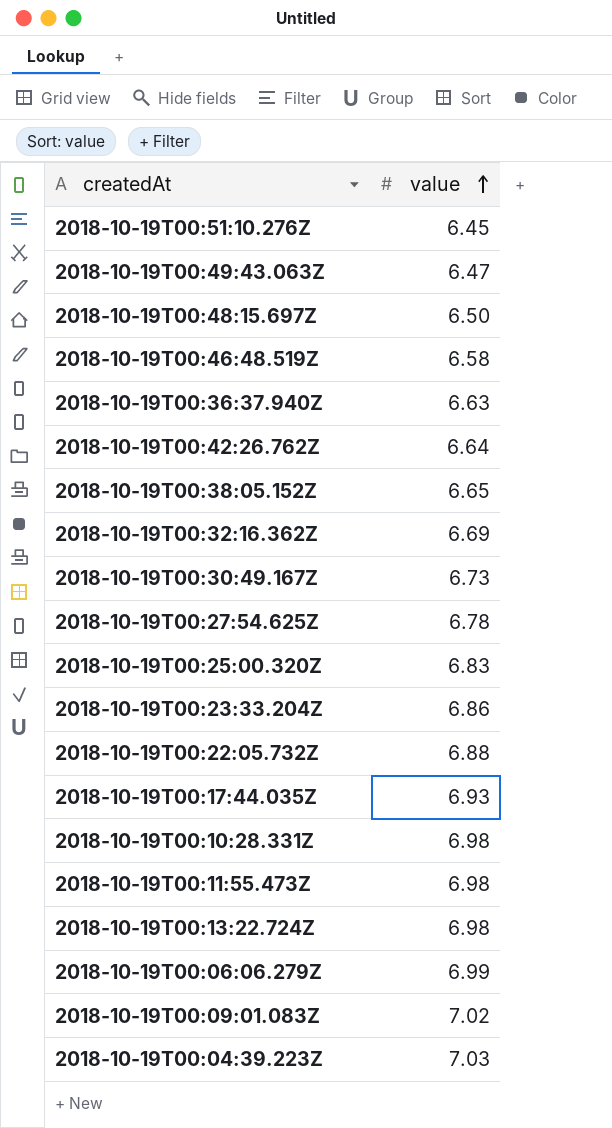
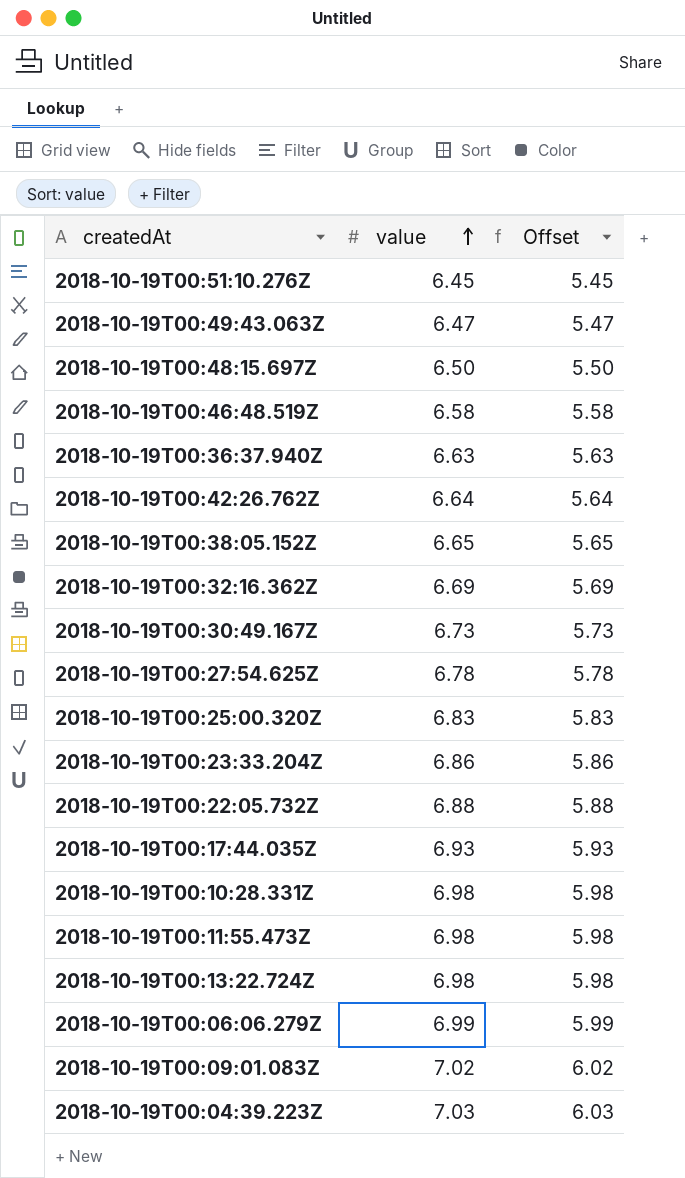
column Offset | formula: none -> [value] - 1

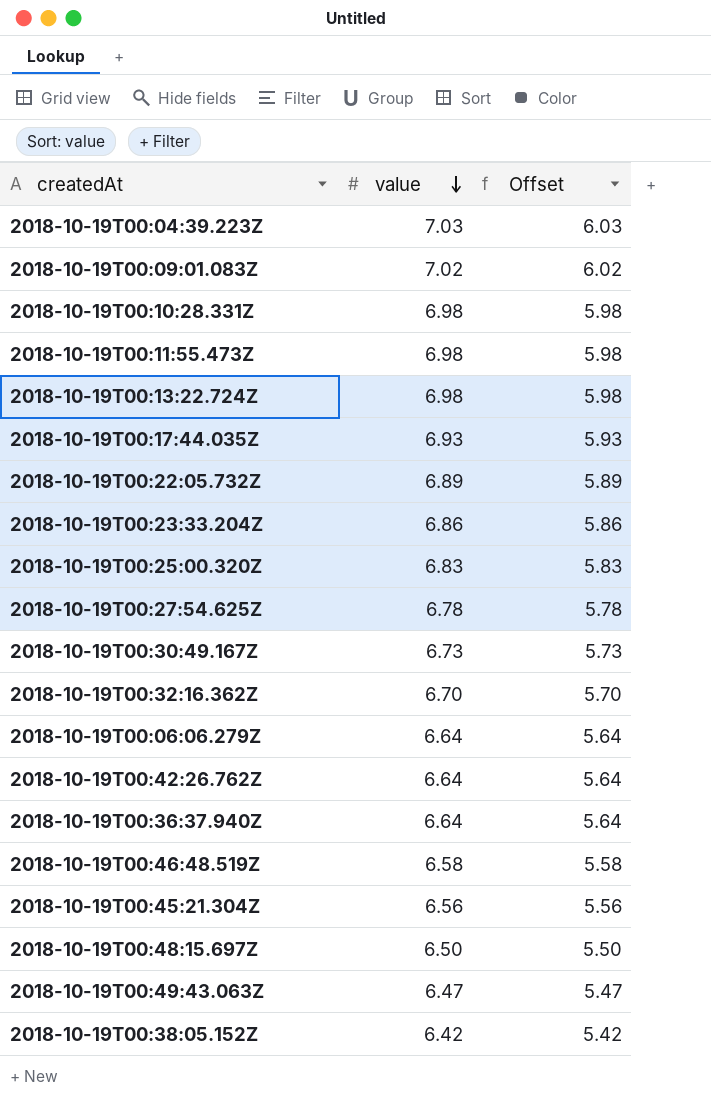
row order: value ascending -> value descending
row 2018-10-19T00:51:10.276Z: 6.45 | 5.45 -> none
2018-10-19T00:22:05.732Z | value: 6.88 -> 6.89
2018-10-19T00:22:05.732Z | Offset: 5.88 -> 5.89
2018-10-19T00:32:16.362Z | value: 6.69 -> 6.70
2018-10-19T00:32:16.362Z | Offset: 5.69 -> 5.70
2018-10-19T00:06:06.279Z | value: 6.99 -> 6.64
2018-10-19T00:06:06.279Z | Offset: 5.99 -> 5.64
2018-10-19T00:36:37.940Z | value: 6.63 -> 6.64
2018-10-19T00:36:37.940Z | Offset: 5.63 -> 5.64
row 2018-10-19T00:45:21.304Z: none -> 6.56 | 5.56
2018-10-19T00:38:05.152Z | value: 6.65 -> 6.42
2018-10-19T00:38:05.152Z | Offset: 5.65 -> 5.42

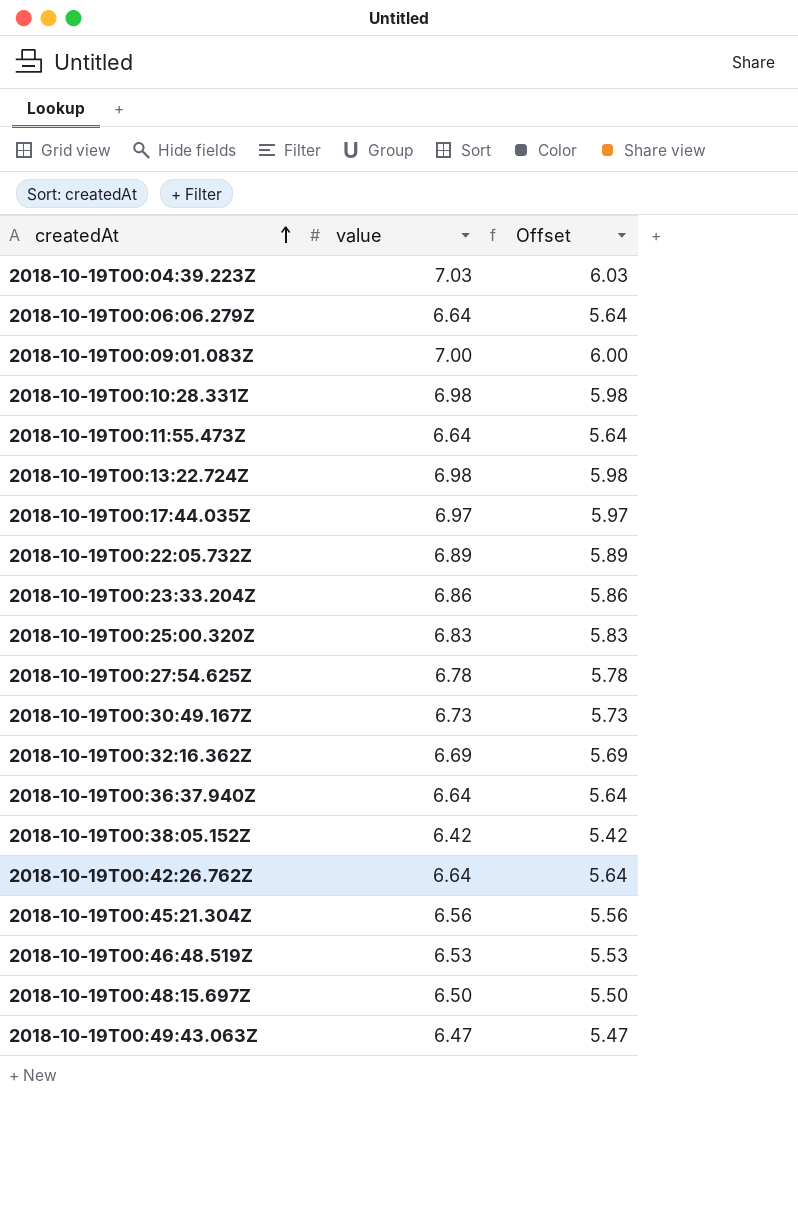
row order: value descending -> createdAt ascending
2018-10-19T00:09:01.083Z | value: 7.02 -> 7.00
2018-10-19T00:09:01.083Z | Offset: 6.02 -> 6.00
2018-10-19T00:11:55.473Z | value: 6.98 -> 6.64
2018-10-19T00:11:55.473Z | Offset: 5.98 -> 5.64
2018-10-19T00:17:44.035Z | value: 6.93 -> 6.97
2018-10-19T00:17:44.035Z | Offset: 5.93 -> 5.97
2018-10-19T00:32:16.362Z | value: 6.70 -> 6.69
2018-10-19T00:32:16.362Z | Offset: 5.70 -> 5.69
2018-10-19T00:46:48.519Z | value: 6.58 -> 6.53
2018-10-19T00:46:48.519Z | Offset: 5.58 -> 5.53

